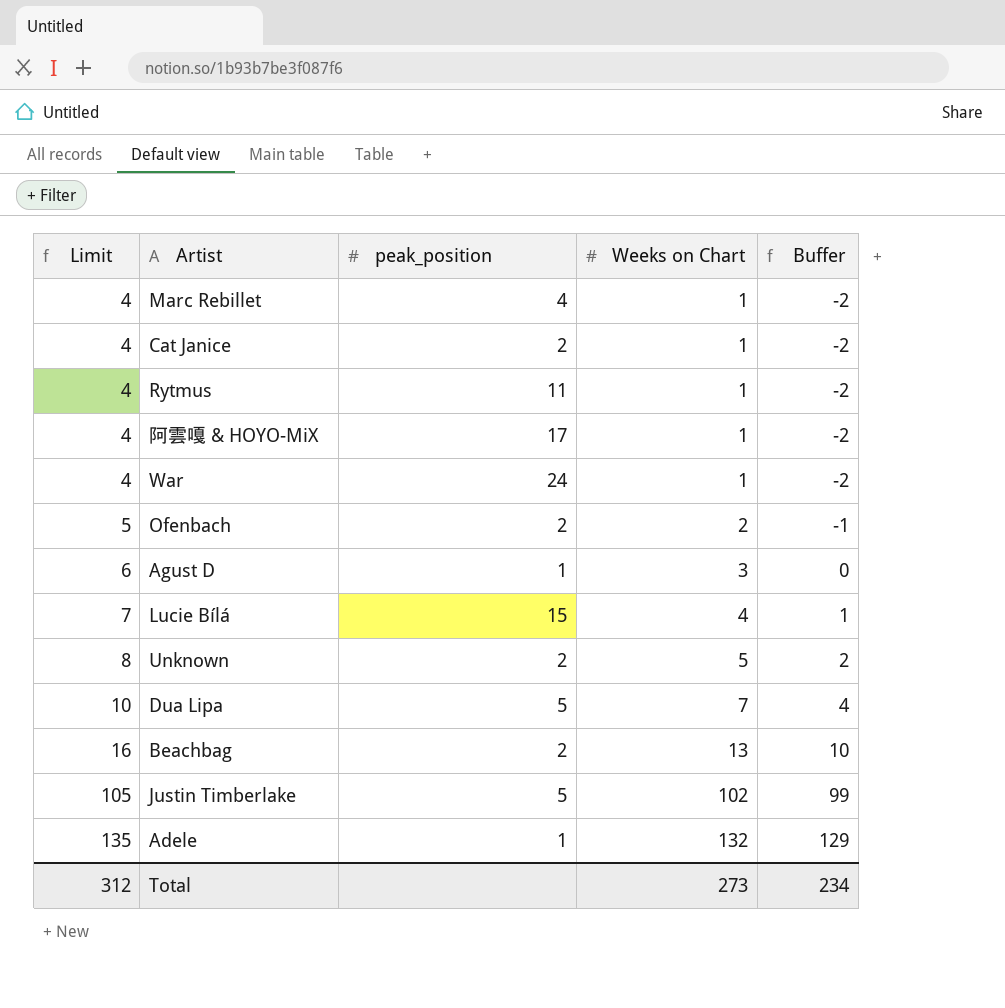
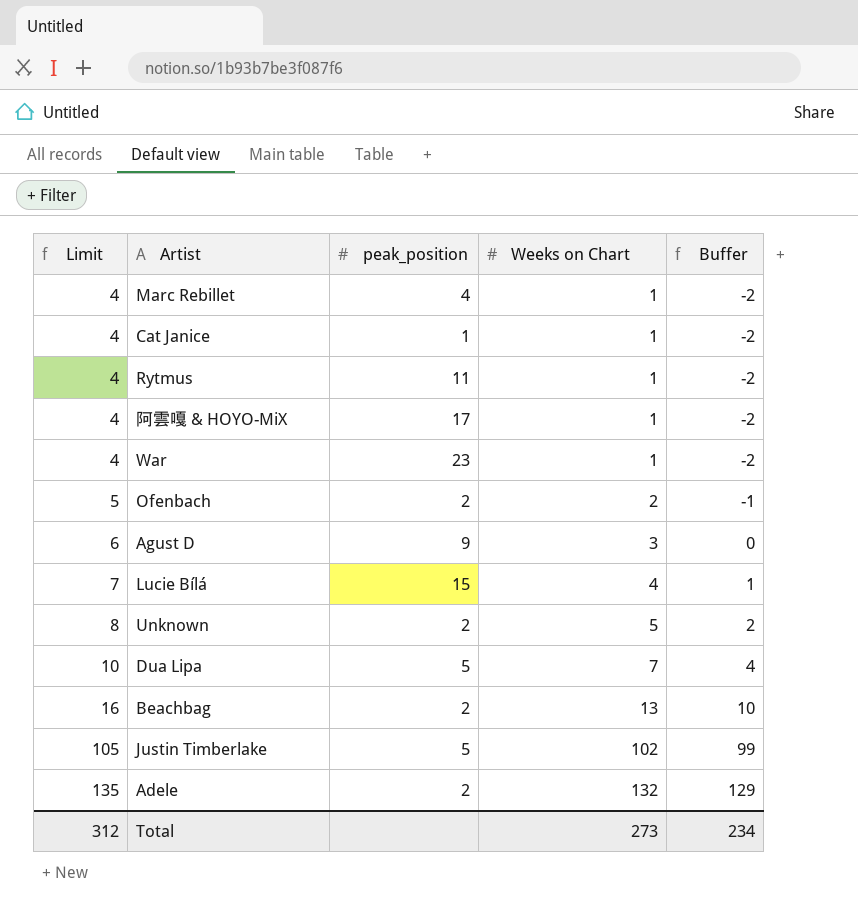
Cat Janice | peak_position: 2 -> 1
War | peak_position: 24 -> 23
Agust D | peak_position: 1 -> 9
Adele | peak_position: 1 -> 2

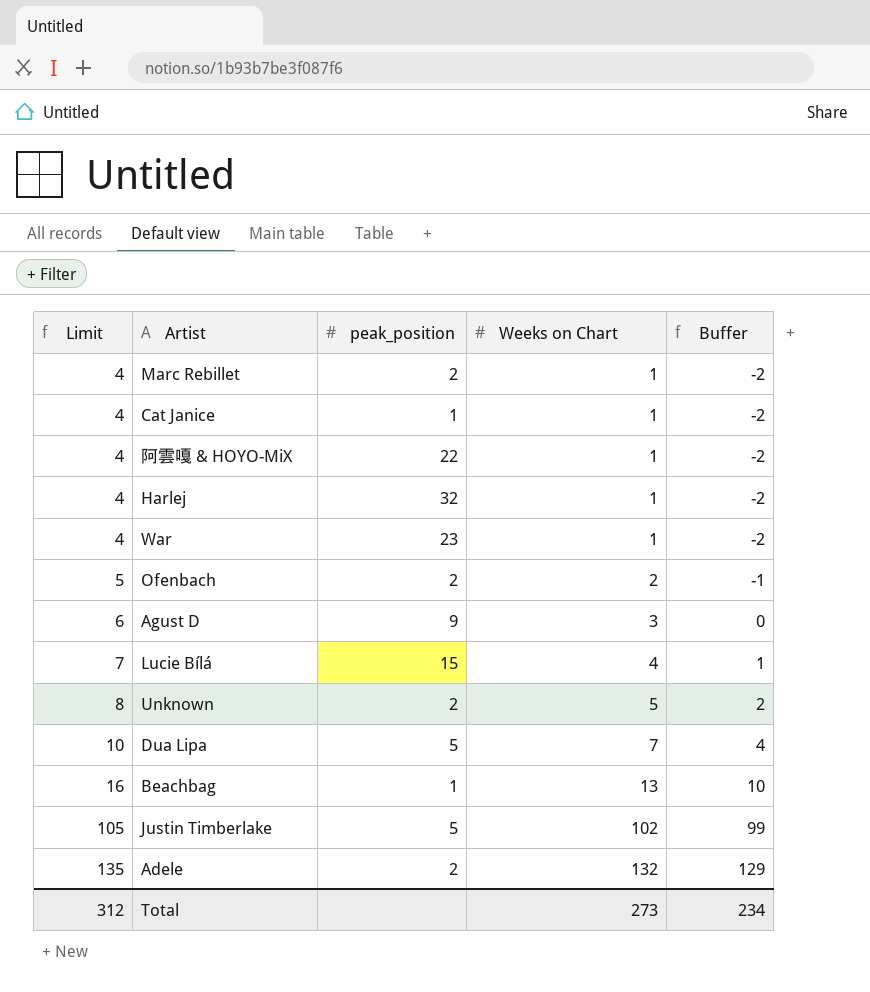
row Rytmus: 4 | 11 | 1 | -2 -> none
Marc Rebillet | peak_position: 4 -> 2
阿雲嘎 & HOYO-MiX | peak_position: 17 -> 22
row Harlej: none -> 4 | 32 | 1 | -2
Beachbag | peak_position: 2 -> 1

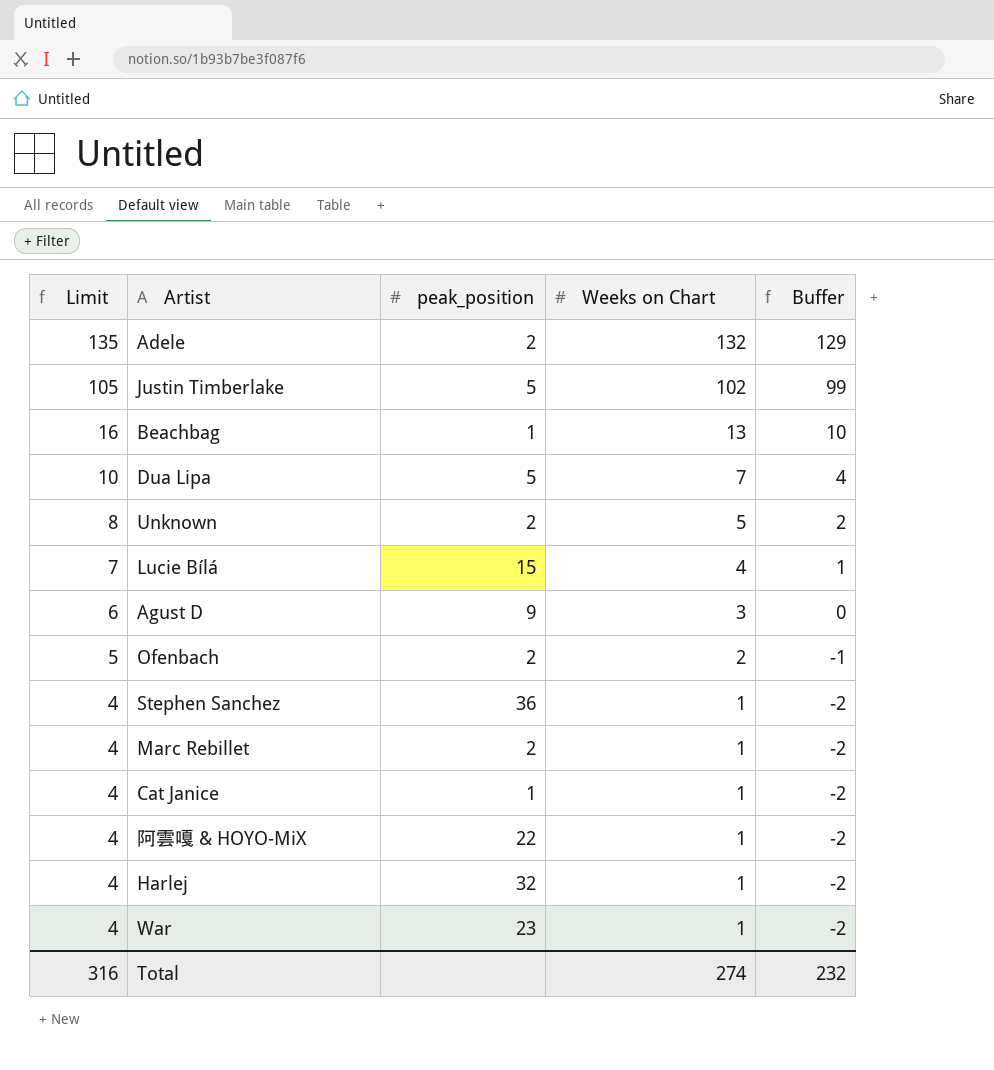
row order: Limit ascending -> Limit descending
row Stephen Sanchez: none -> 4 | 36 | 1 | -2
Total | Limit: 312 -> 316
Total | Weeks on Chart: 273 -> 274
Total | Buffer: 234 -> 232

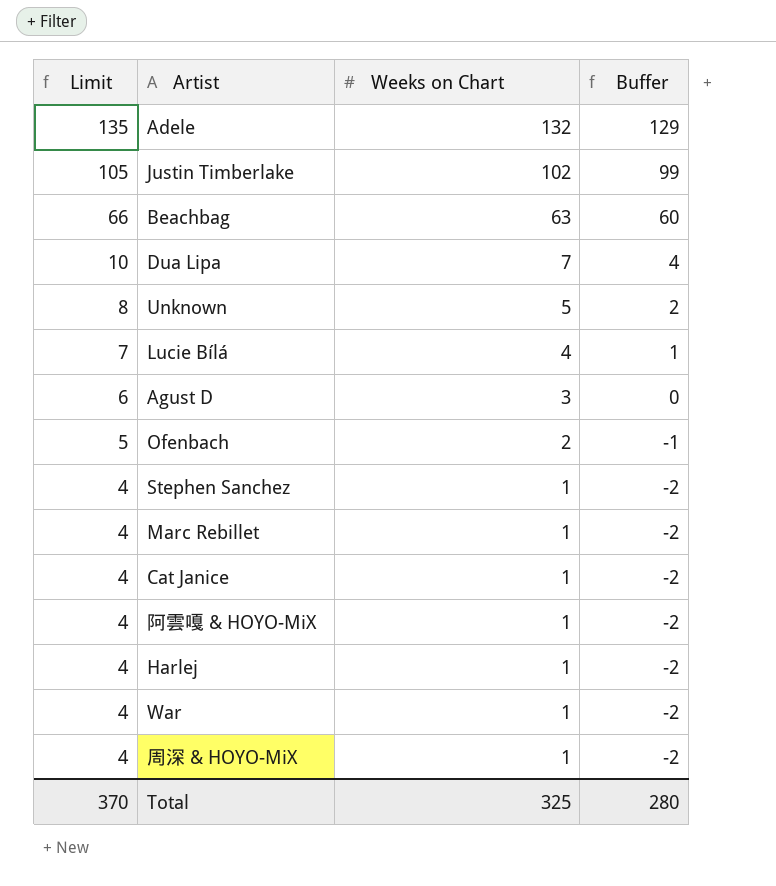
column peak_position | position: 3 -> none
Beachbag | Limit: 16 -> 66
Beachbag | Weeks on Chart: 13 -> 63
Beachbag | Buffer: 10 -> 60
row 周深 & HOYO-MiX: none -> 4 | 1 | -2
Total | Limit: 316 -> 370
Total | Weeks on Chart: 274 -> 325
Total | Buffer: 232 -> 280

